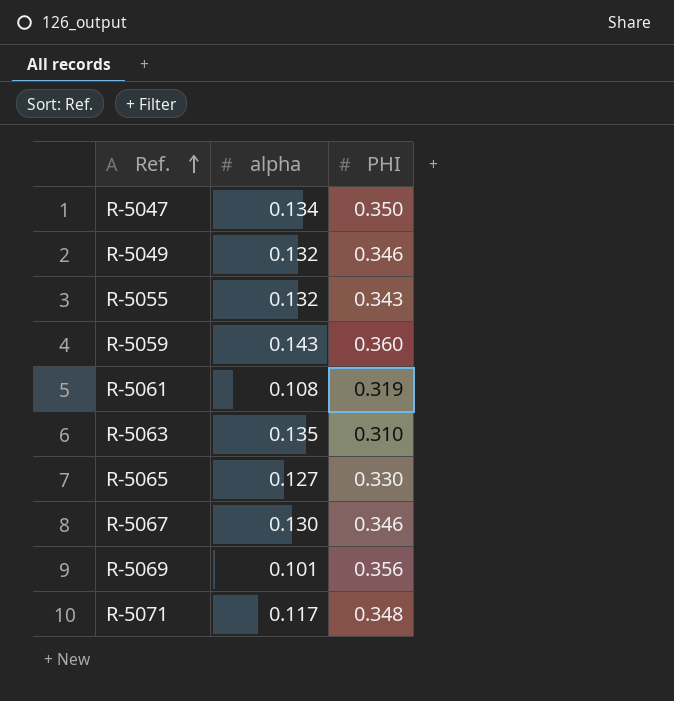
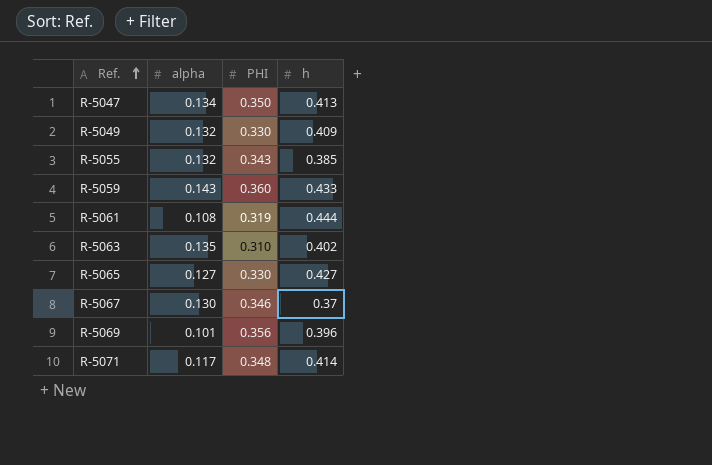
column h | position: none -> 4
R-5049 | PHI: 0.346 -> 0.330

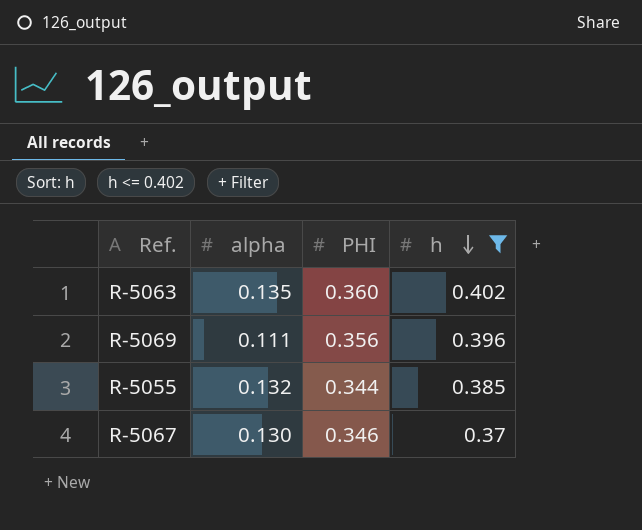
filter: none -> h <= 0.402
row order: Ref. ascending -> h descending
R-5063 | PHI: 0.310 -> 0.360
R-5069 | alpha: 0.101 -> 0.111
R-5055 | PHI: 0.343 -> 0.344

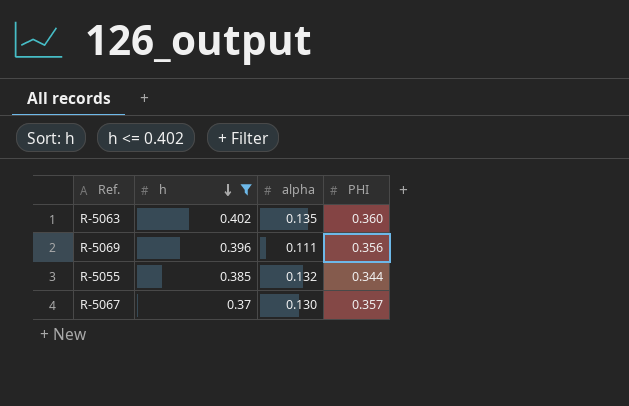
column h | position: 4 -> 2
R-5067 | PHI: 0.346 -> 0.357

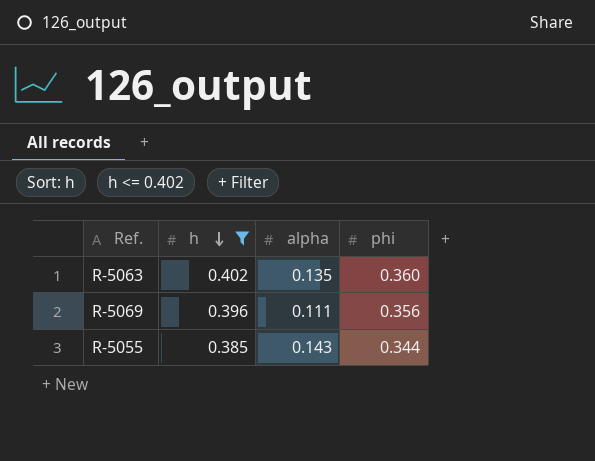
column name: PHI -> phi
row R-5067: 0.37 | 0.130 | 0.357 -> none
R-5055 | alpha: 0.132 -> 0.143

